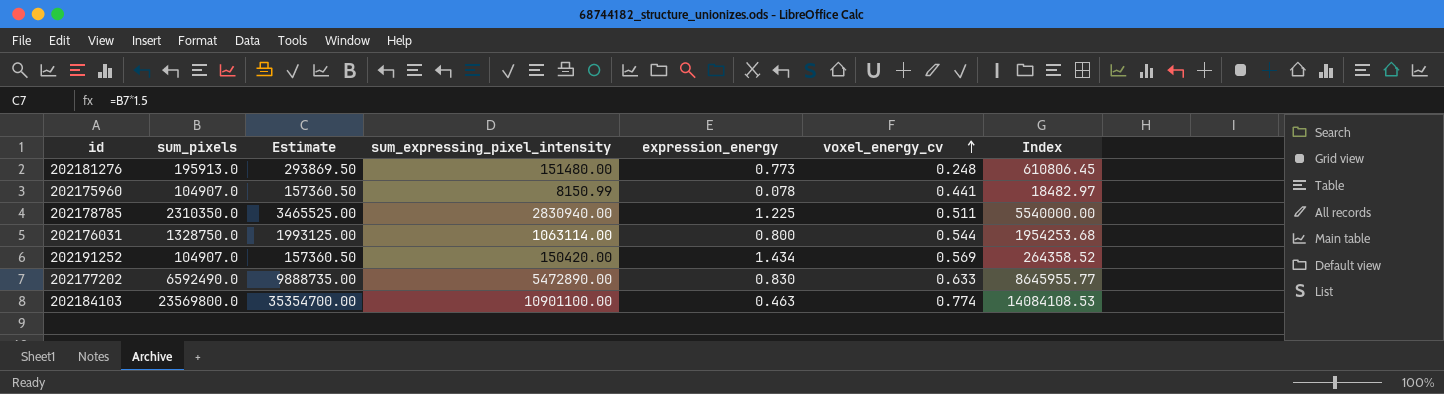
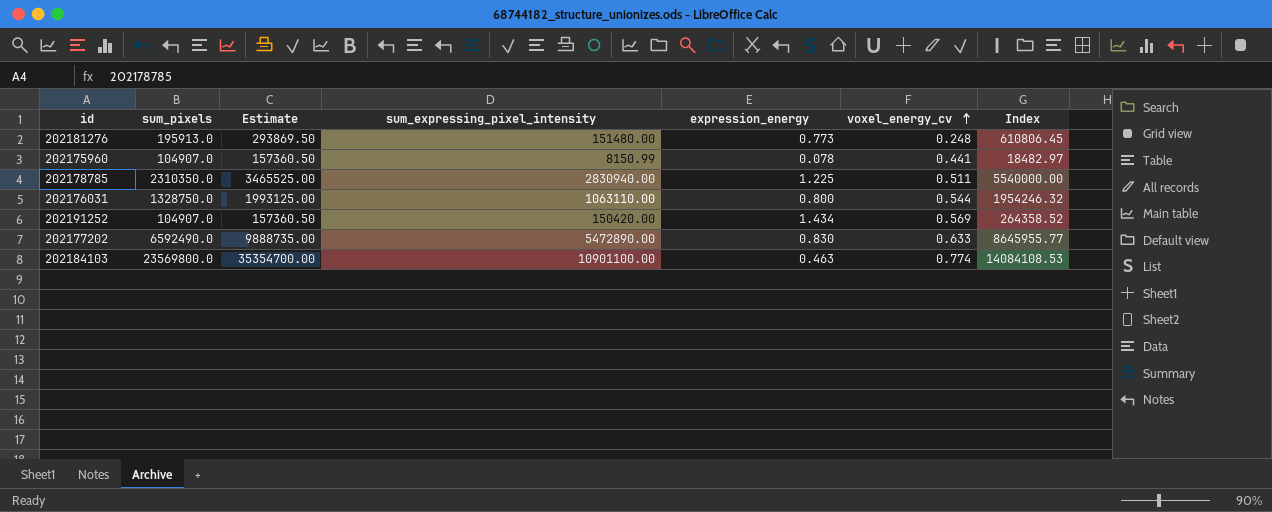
202176031 | sum_expressing_pixel_intensity: 1063114.00 -> 1063110.00
202176031 | Index: 1954253.68 -> 1954246.32

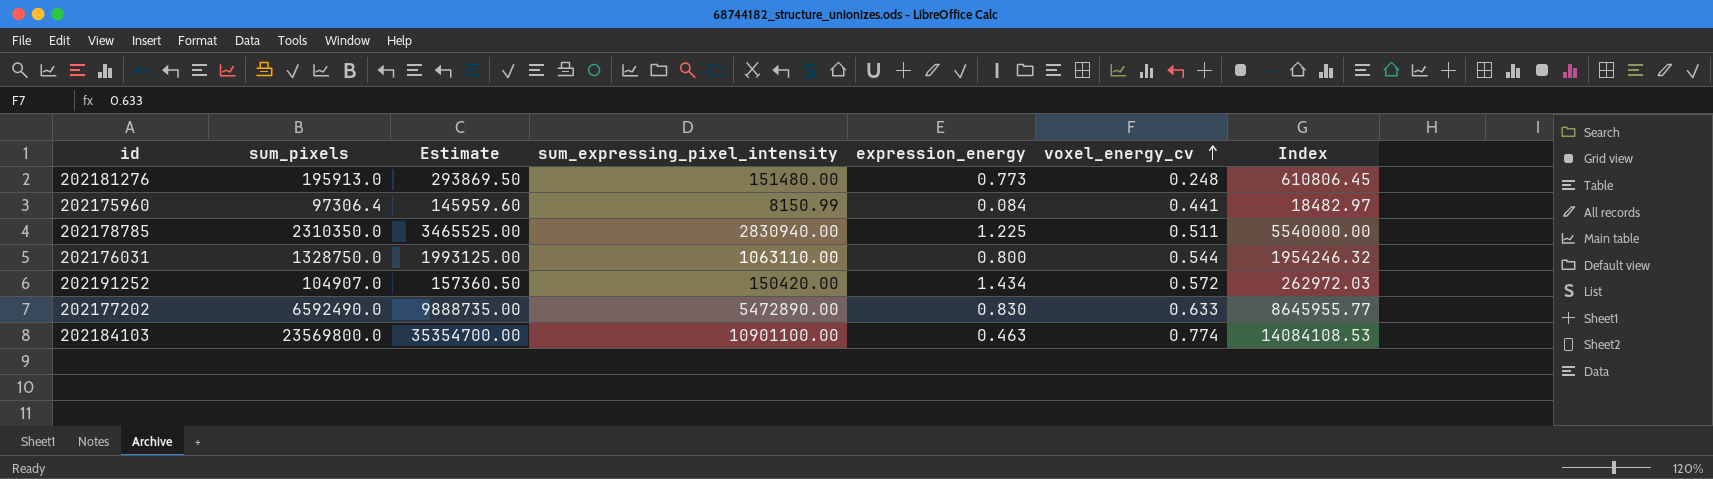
202175960 | sum_pixels: 104907.0 -> 97306.4
202175960 | Estimate: 157360.50 -> 145959.60
202175960 | expression_energy: 0.078 -> 0.084
202191252 | voxel_energy_cv: 0.569 -> 0.572
202191252 | Index: 264358.52 -> 262972.03

